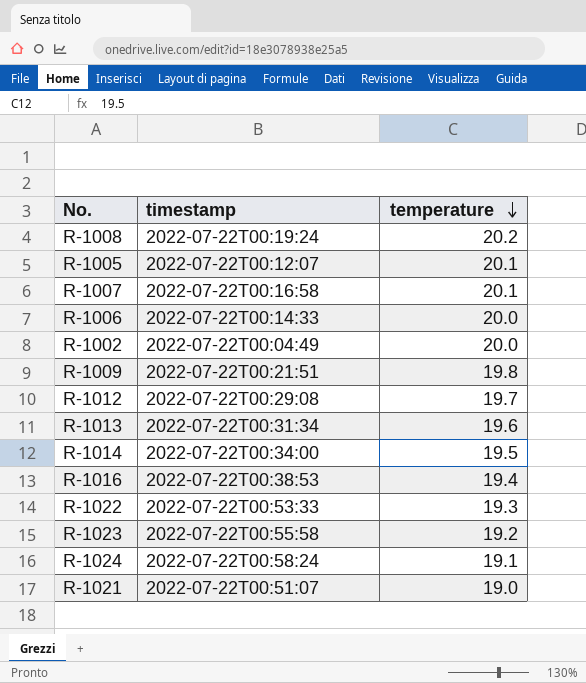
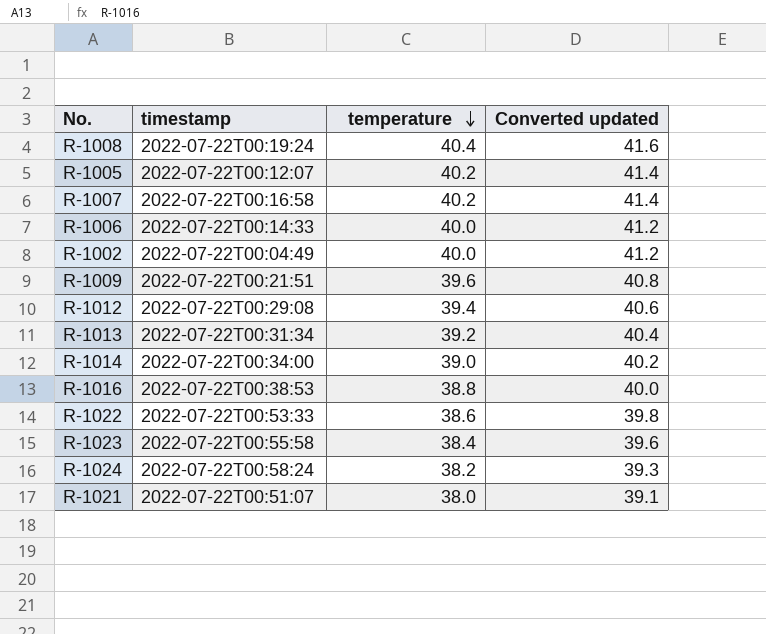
column Converted updated | formula: none -> [temperature] * 1.03
R-1008 | temperature: 20.2 -> 40.4
R-1005 | temperature: 20.1 -> 40.2
R-1007 | temperature: 20.1 -> 40.2
R-1006 | temperature: 20.0 -> 40.0
R-1002 | temperature: 20.0 -> 40.0
R-1009 | temperature: 19.8 -> 39.6
R-1012 | temperature: 19.7 -> 39.4
R-1013 | temperature: 19.6 -> 39.2
R-1014 | temperature: 19.5 -> 39.0
R-1016 | temperature: 19.4 -> 38.8
R-1022 | temperature: 19.3 -> 38.6
R-1023 | temperature: 19.2 -> 38.4
R-1024 | temperature: 19.1 -> 38.2
R-1021 | temperature: 19.0 -> 38.0

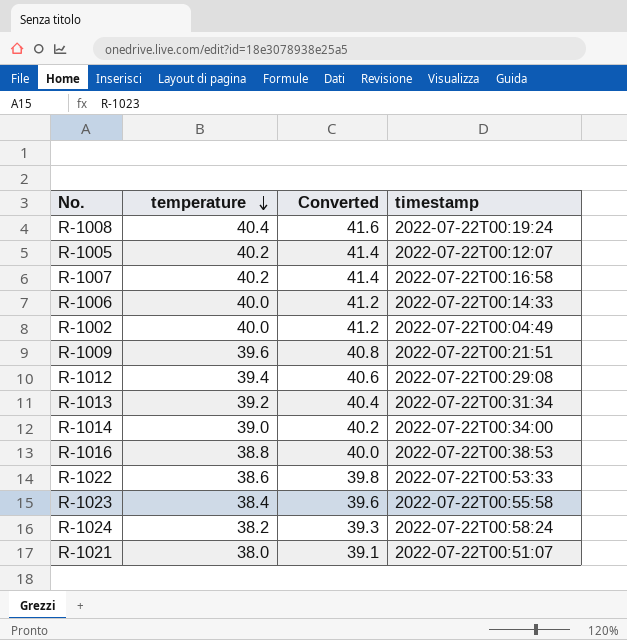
column name: Converted updated -> Converted
column timestamp | position: 2 -> 4

